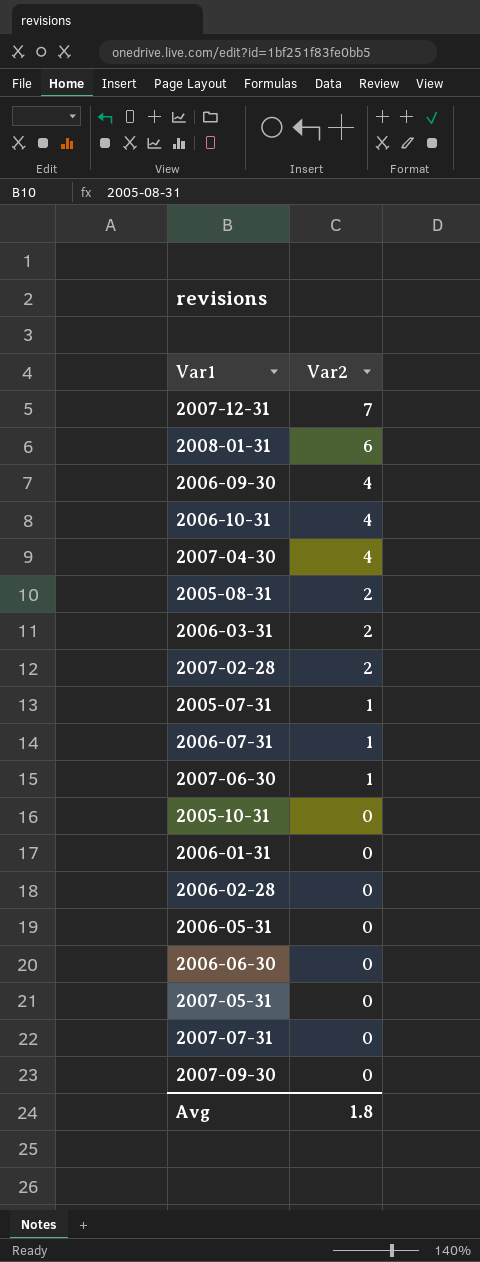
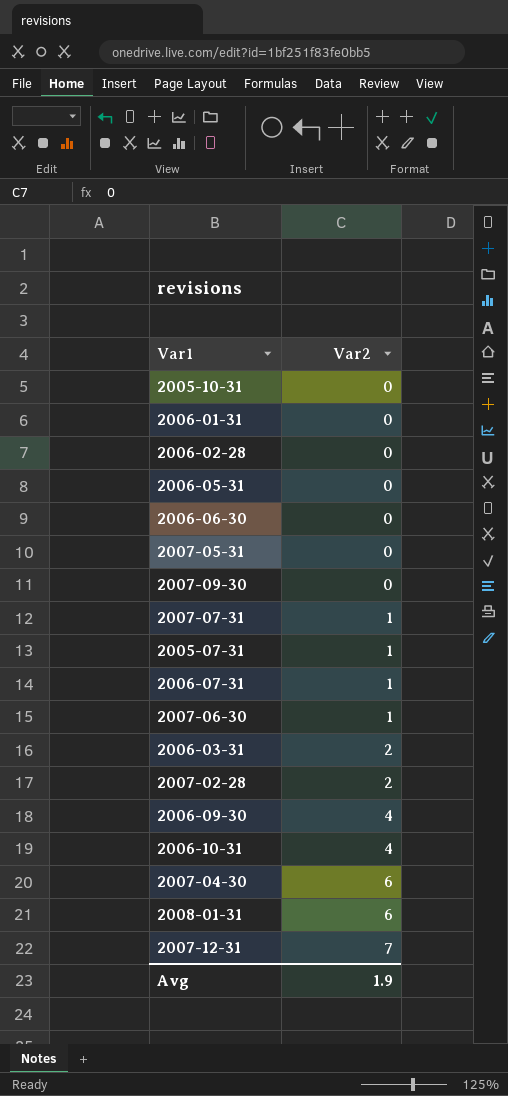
row order: Var2 descending -> Var2 ascending
row 2005-08-31: 2 -> none
2007-07-31 | Var2: 0 -> 1
2007-04-30 | Var2: 4 -> 6
Avg | Var2: 1.8 -> 1.9

